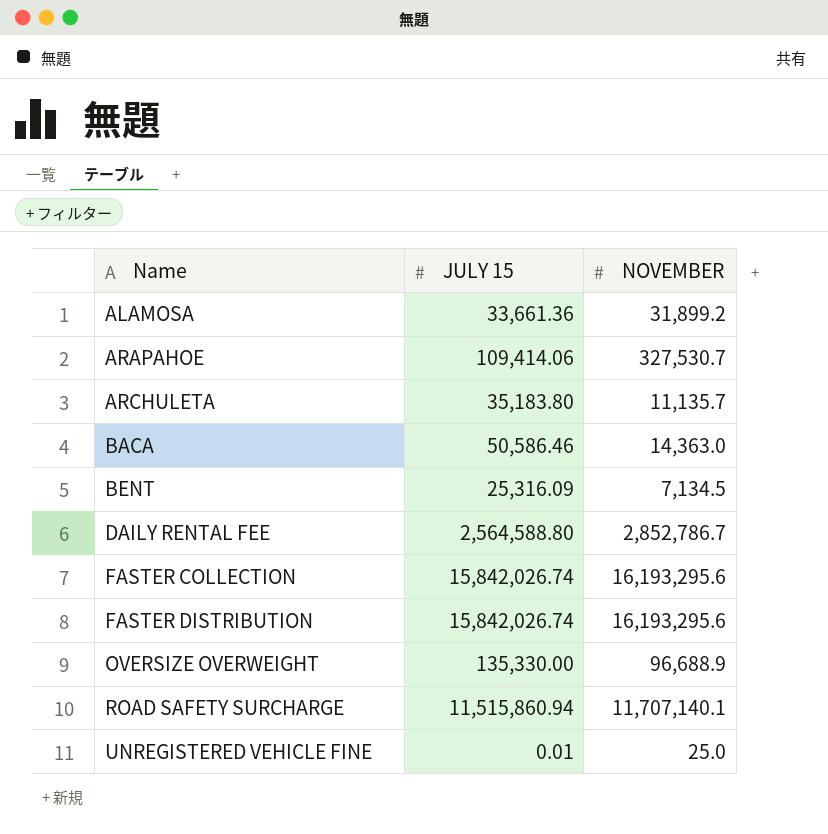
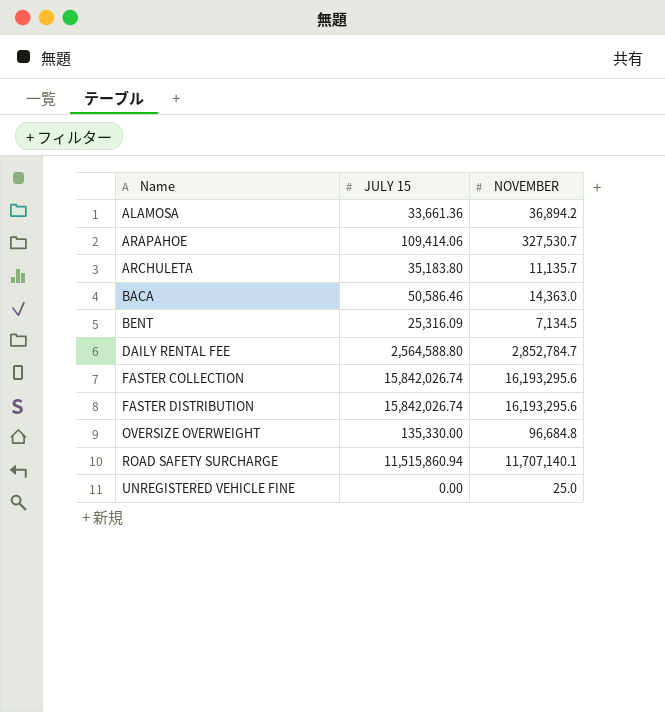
ALAMOSA | NOVEMBER: 31,899.2 -> 36,894.2
DAILY RENTAL FEE | NOVEMBER: 2,852,786.7 -> 2,852,784.7
OVERSIZE OVERWEIGHT | NOVEMBER: 96,688.9 -> 96,684.8
UNREGISTERED VEHICLE FINE | JULY 15: 0.01 -> 0.00

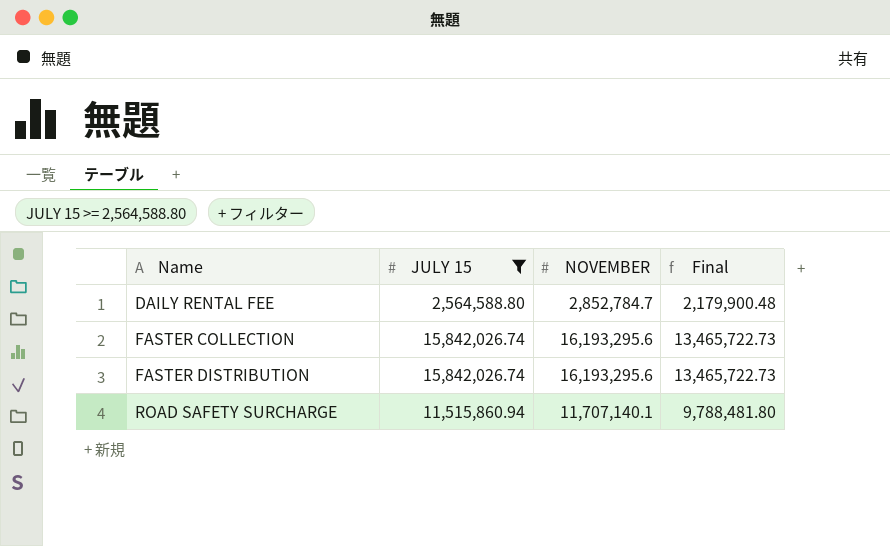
filter: none -> JULY 15 >= 2,564,588.80
column Final | formula: none -> [JULY 15] * 0.85

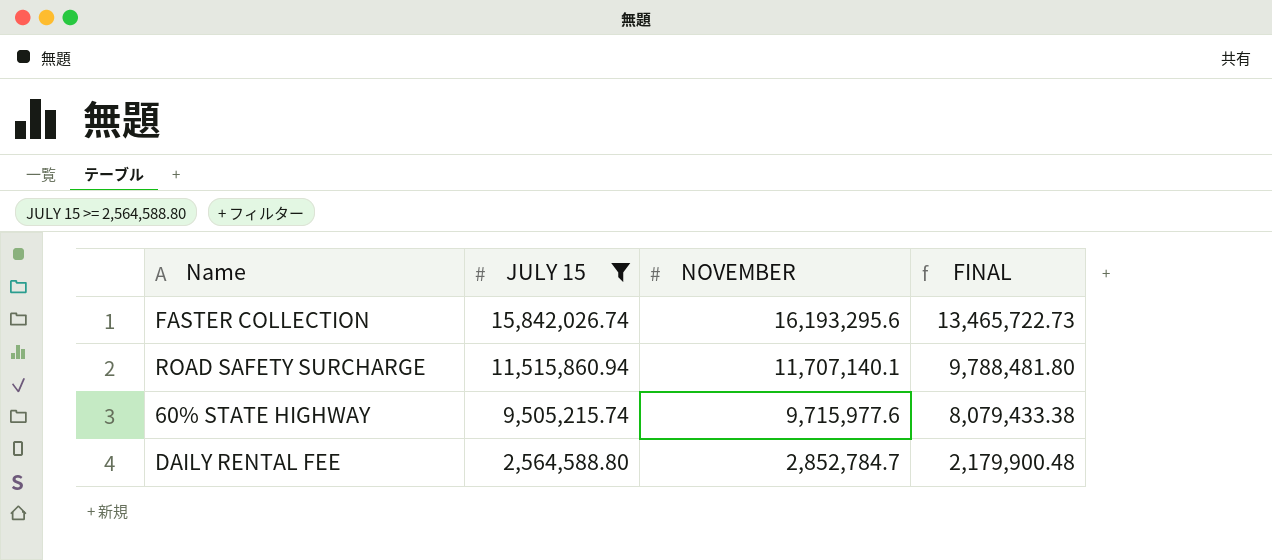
row order: Name ascending -> JULY 15 descending
column name: Final -> FINAL
row FASTER DISTRIBUTION: 15,842,026.74 | 16,193,295.6 | 13,465,722.73 -> none
row 60% STATE HIGHWAY: none -> 9,505,215.74 | 9,715,977.6 | 8,079,433.38

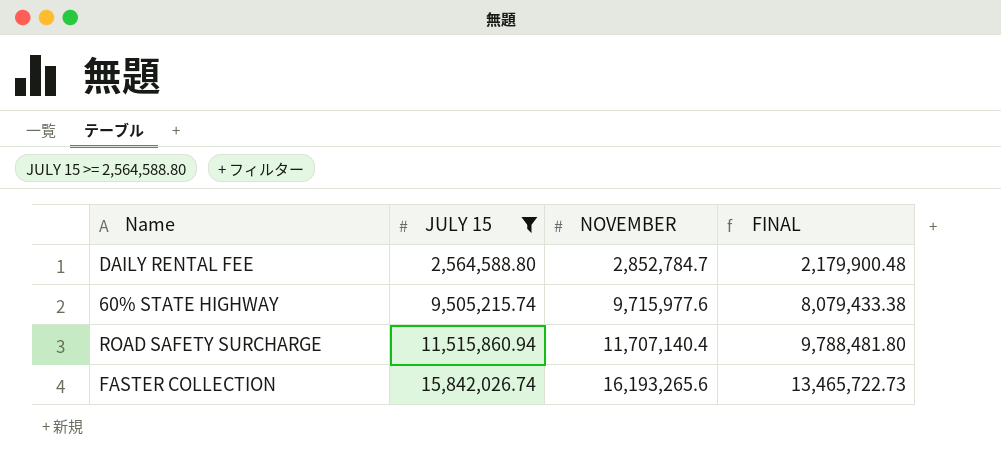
row order: JULY 15 descending -> JULY 15 ascending
ROAD SAFETY SURCHARGE | NOVEMBER: 11,707,140.1 -> 11,707,140.4
FASTER COLLECTION | NOVEMBER: 16,193,295.6 -> 16,193,265.6

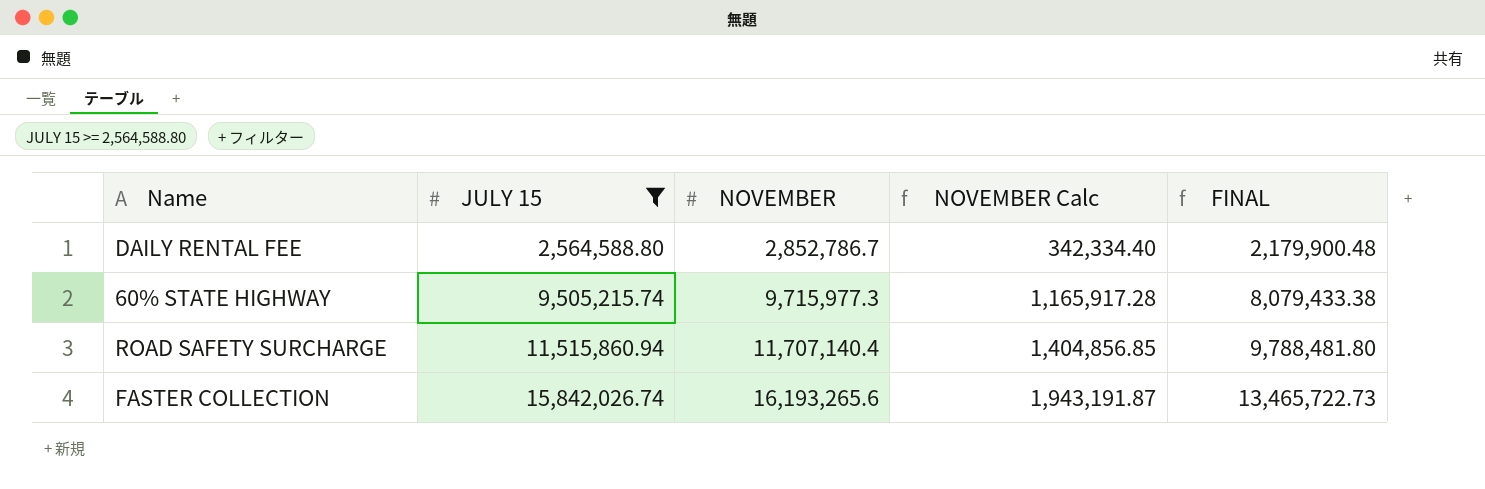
column NOVEMBER Calc | formula: none -> [NOVEMBER] * 0.12
DAILY RENTAL FEE | NOVEMBER: 2,852,784.7 -> 2,852,786.7
60% STATE HIGHWAY | NOVEMBER: 9,715,977.6 -> 9,715,977.3

